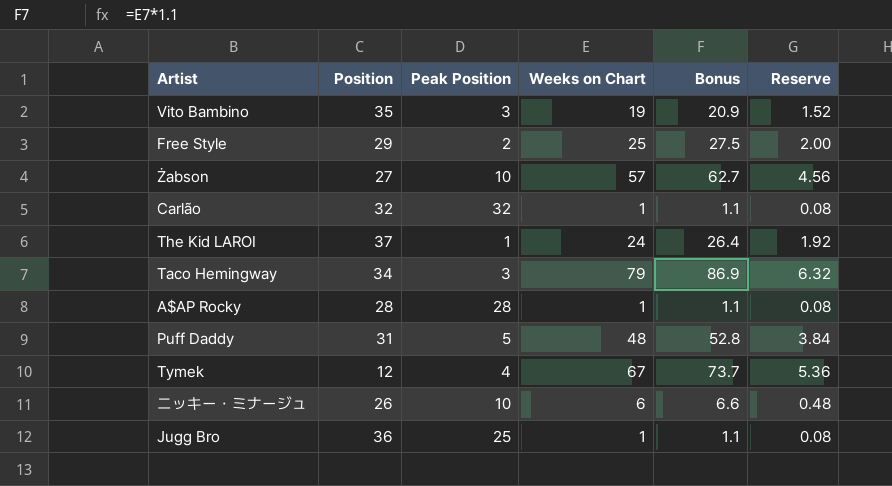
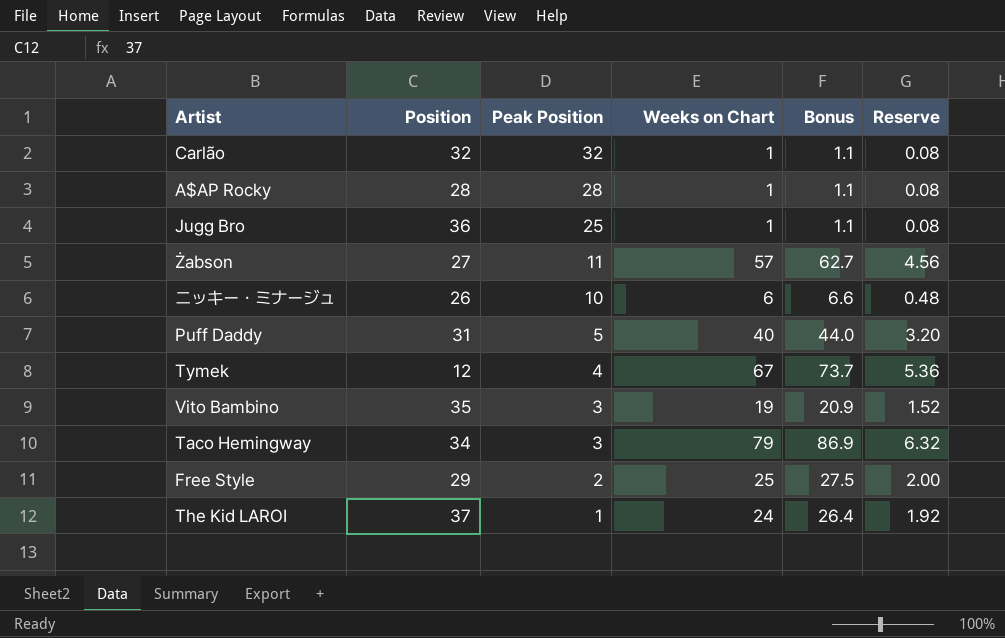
row order: none -> Peak Position descending
Żabson | Peak Position: 10 -> 11
Puff Daddy | Weeks on Chart: 48 -> 40
Puff Daddy | Bonus: 52.8 -> 44.0
Puff Daddy | Reserve: 3.84 -> 3.20

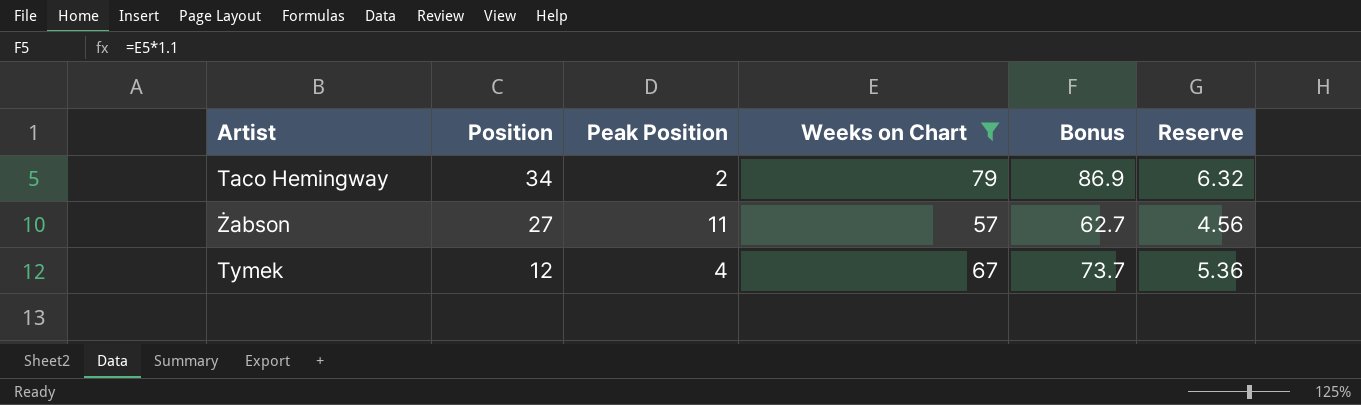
filter: none -> Weeks on Chart >= 57
row order: Peak Position descending -> Position descending
Taco Hemingway | Peak Position: 3 -> 2

